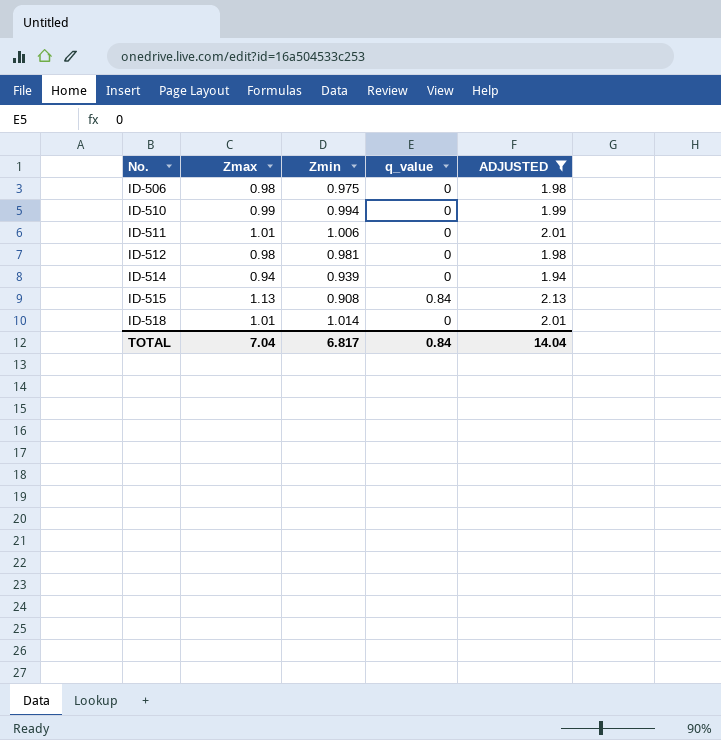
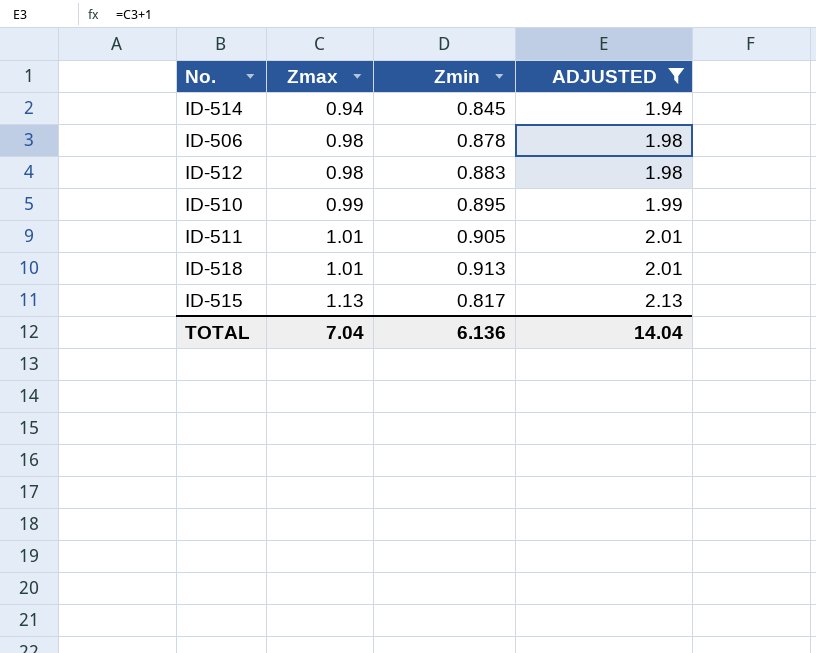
row order: No. ascending -> Zmax ascending
column q_value | position: 4 -> none
ID-514 | Zmin: 0.939 -> 0.845
ID-506 | Zmin: 0.975 -> 0.878
ID-512 | Zmin: 0.981 -> 0.883
ID-510 | Zmin: 0.994 -> 0.895
ID-511 | Zmin: 1.006 -> 0.905
ID-518 | Zmin: 1.014 -> 0.913
ID-515 | Zmin: 0.908 -> 0.817
TOTAL | Zmin: 6.817 -> 6.136

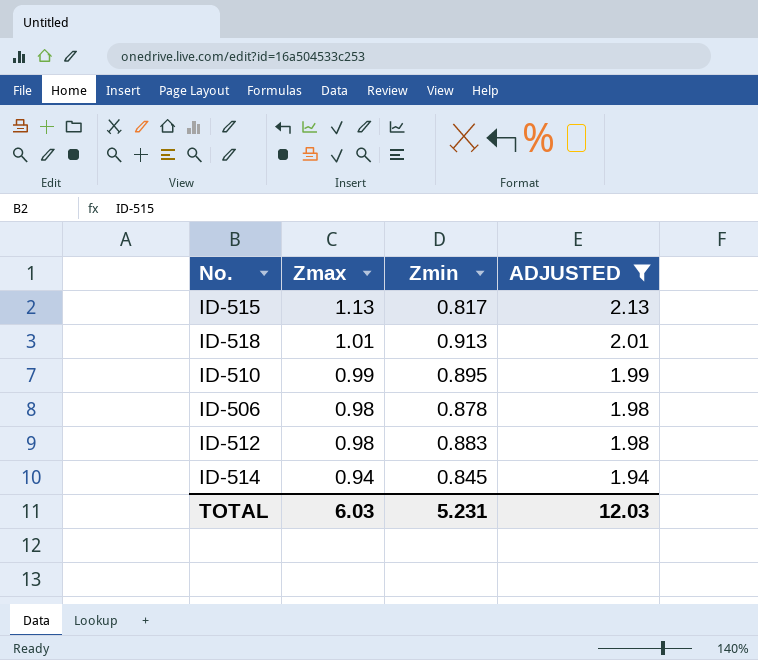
row order: Zmax ascending -> Zmax descending
row ID-511: 1.01 | 0.905 | 2.01 -> none
TOTAL | Zmax: 7.04 -> 6.03
TOTAL | Zmin: 6.136 -> 5.231
TOTAL | ADJUSTED: 14.04 -> 12.03

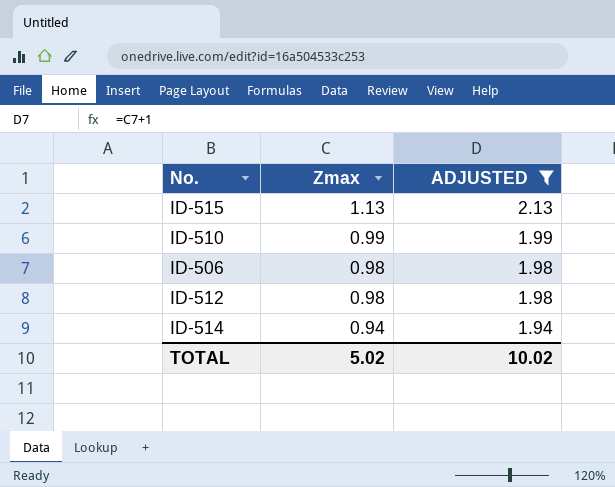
column Zmin | position: 3 -> none
row ID-518: 1.01 | 0.913 | 2.01 -> none
TOTAL | Zmax: 6.03 -> 5.02
TOTAL | ADJUSTED: 12.03 -> 10.02

